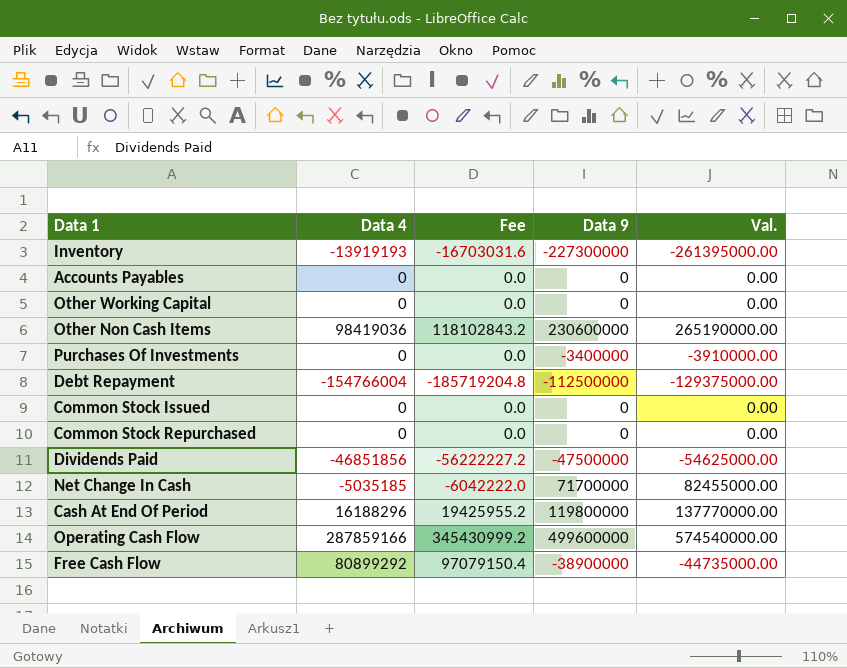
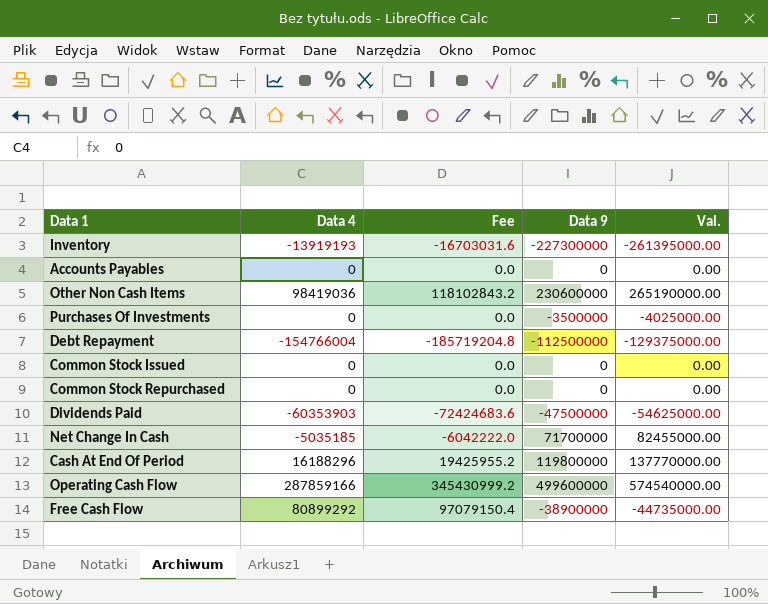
row Other Working Capital: 0 | 0.0 | 0 | 0.00 -> none
Purchases Of Investments | Data 9: -3400000 -> -3500000
Purchases Of Investments | Val.: -3910000.00 -> -4025000.00
Dividends Paid | Data 4: -46851856 -> -60353903
Dividends Paid | Fee: -56222227.2 -> -72424683.6

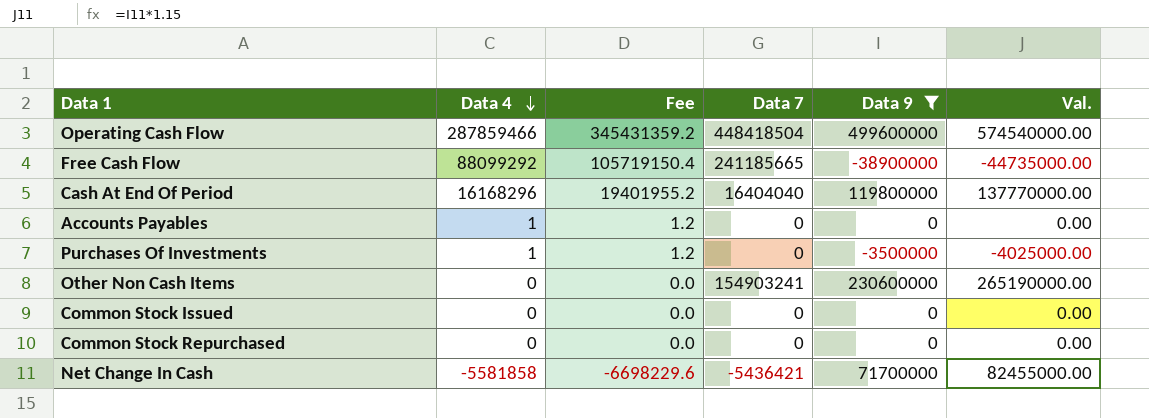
filter: none -> Data 9 >= -38900000
row order: none -> Data 4 descending
column Data 7 | position: none -> 4
Operating Cash Flow | Data 4: 287859166 -> 287859466
Operating Cash Flow | Fee: 345430999.2 -> 345431359.2
Free Cash Flow | Data 4: 80899292 -> 88099292
Free Cash Flow | Fee: 97079150.4 -> 105719150.4
Cash At End Of Period | Data 4: 16188296 -> 16168296
Cash At End Of Period | Fee: 19425955.2 -> 19401955.2
Accounts Payables | Data 4: 0 -> 1
Accounts Payables | Fee: 0.0 -> 1.2
Purchases Of Investments | Data 4: 0 -> 1
Purchases Of Investments | Fee: 0.0 -> 1.2
Other Non Cash Items | Data 4: 98419036 -> 0
Other Non Cash Items | Fee: 118102843.2 -> 0.0
Net Change In Cash | Data 4: -5035185 -> -5581858
Net Change In Cash | Fee: -6042222.0 -> -6698229.6

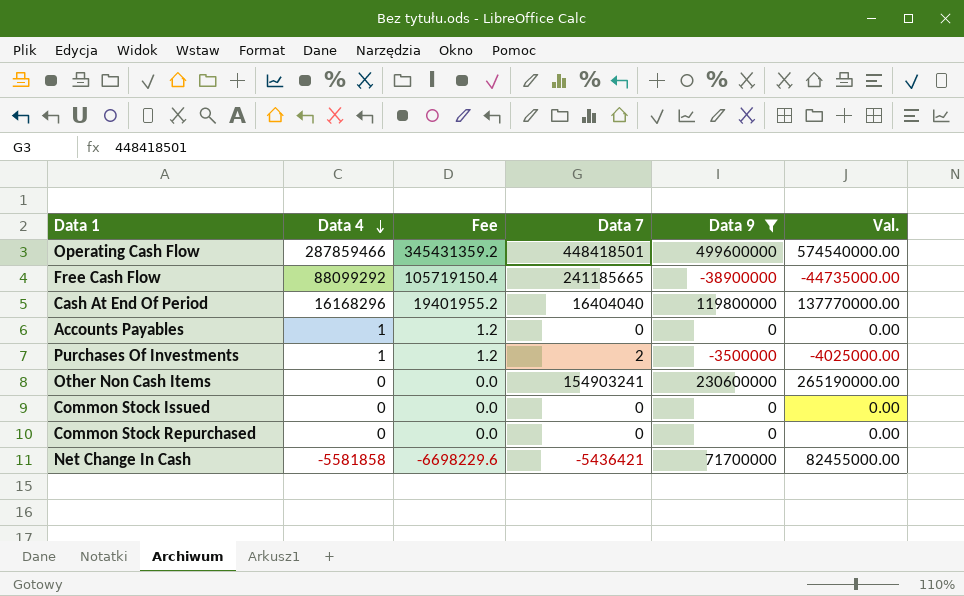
Operating Cash Flow | Data 7: 448418504 -> 448418501
Purchases Of Investments | Data 7: 0 -> 2

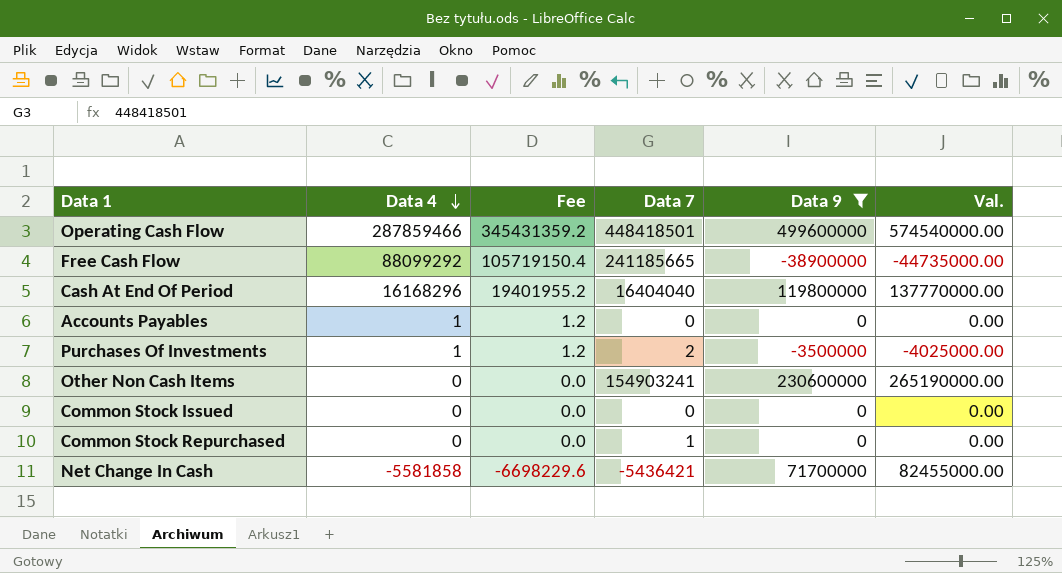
Common Stock Repurchased | Data 7: 0 -> 1

